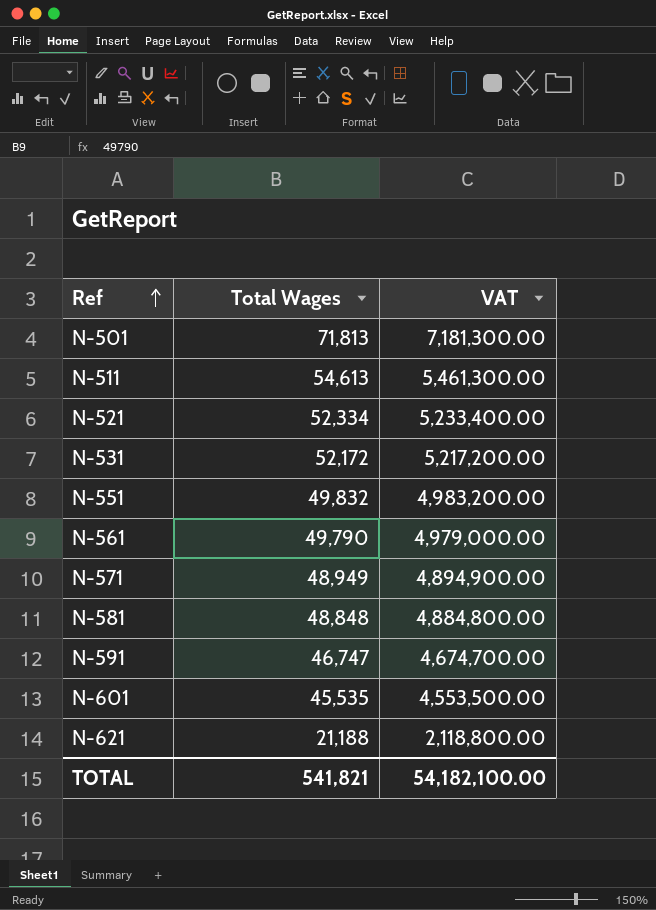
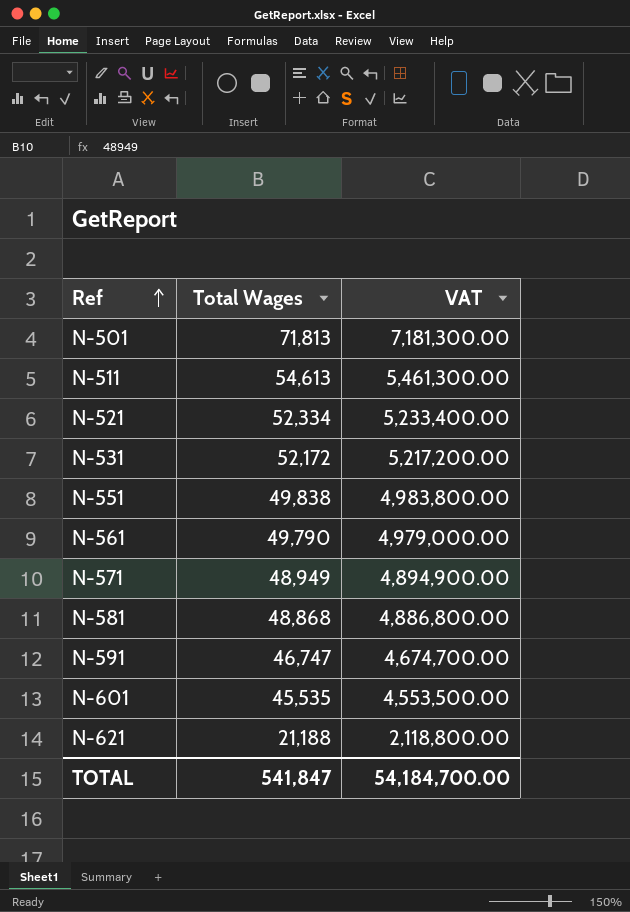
N-551 | Total Wages: 49,832 -> 49,838
N-551 | VAT: 4,983,200.00 -> 4,983,800.00
N-581 | Total Wages: 48,848 -> 48,868
N-581 | VAT: 4,884,800.00 -> 4,886,800.00
TOTAL | Total Wages: 541,821 -> 541,847
TOTAL | VAT: 54,182,100.00 -> 54,184,700.00

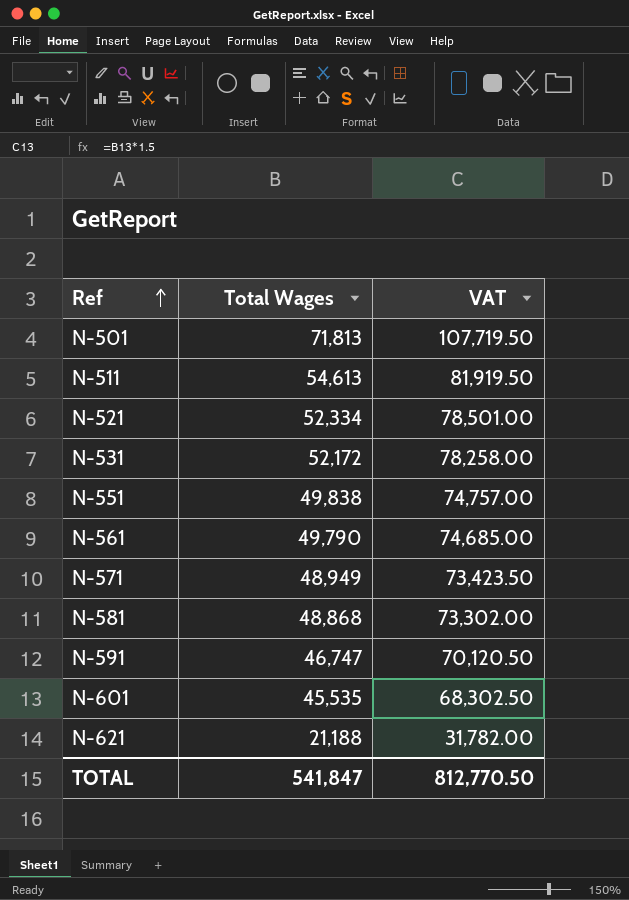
column VAT | formula: [Total Wages] * 100 -> [Total Wages] * 1.5
TOTAL | VAT: 54,184,700.00 -> 812,770.50

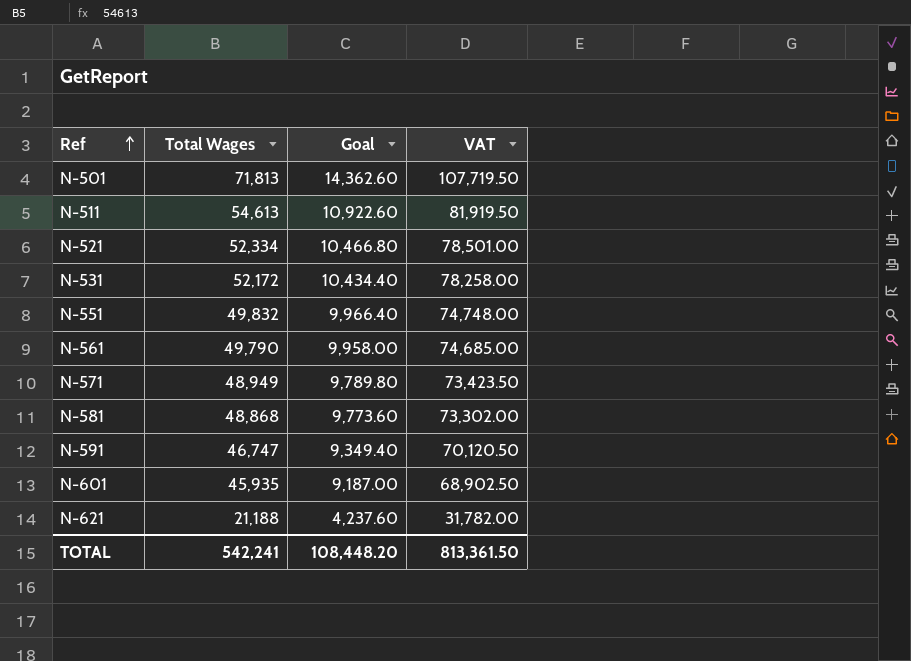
column Goal | formula: none -> [Total Wages] * 0.2
N-551 | Total Wages: 49,838 -> 49,832
N-551 | VAT: 74,757.00 -> 74,748.00
N-601 | Total Wages: 45,535 -> 45,935
N-601 | VAT: 68,302.50 -> 68,902.50
TOTAL | Total Wages: 541,847 -> 542,241
TOTAL | VAT: 812,770.50 -> 813,361.50

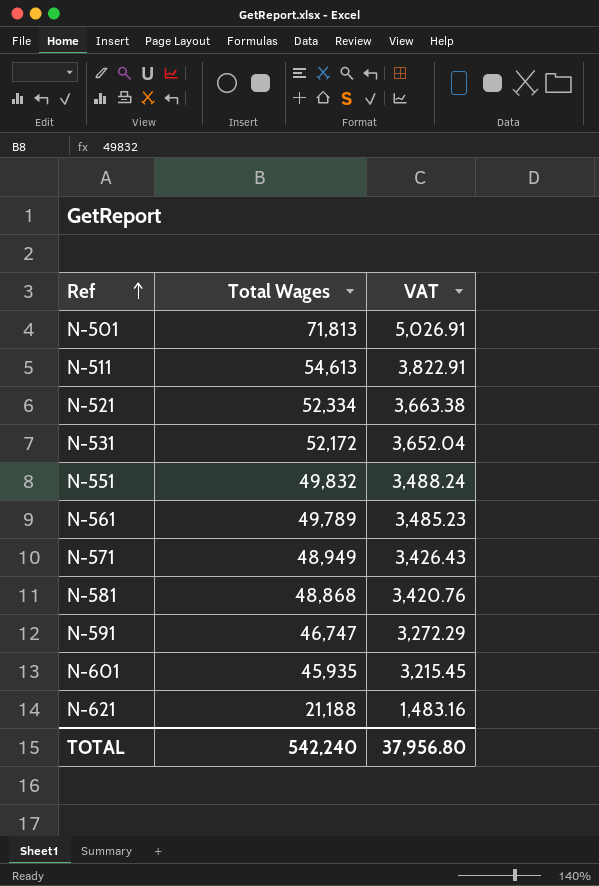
column Goal | formula: [Total Wages] * 0.2 -> none
column VAT | formula: [Total Wages] * 1.5 -> [Total Wages] * 0.07
N-561 | Total Wages: 49,790 -> 49,789
TOTAL | Total Wages: 542,241 -> 542,240
TOTAL | VAT: 813,361.50 -> 37,956.80

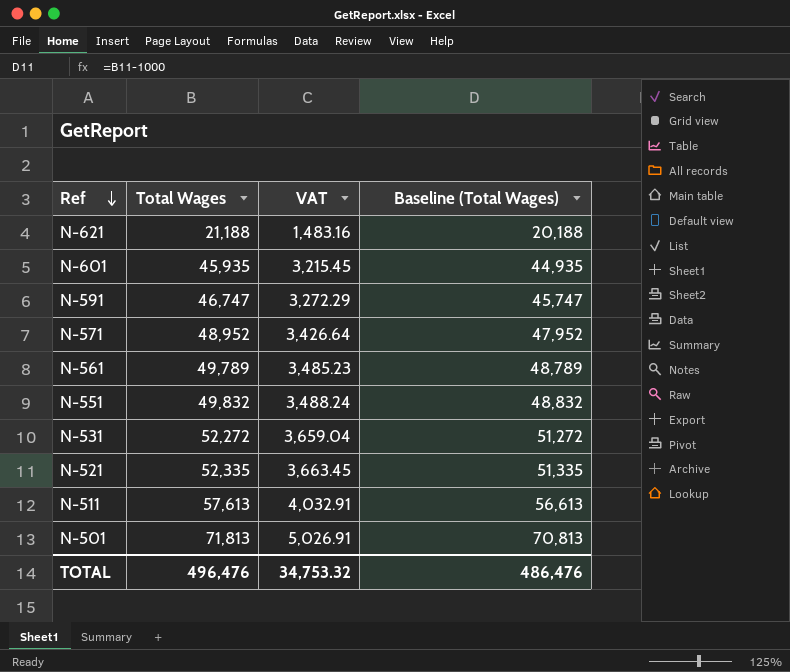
row order: Ref ascending -> Ref descending
column Baseline (Total Wages) | formula: none -> [Total Wages] - 1000
row N-581: 48,868 | 3,420.76 -> none
N-571 | Total Wages: 48,949 -> 48,952
N-571 | VAT: 3,426.43 -> 3,426.64
N-531 | Total Wages: 52,172 -> 52,272
N-531 | VAT: 3,652.04 -> 3,659.04
N-521 | Total Wages: 52,334 -> 52,335
N-521 | VAT: 3,663.38 -> 3,663.45
N-511 | Total Wages: 54,613 -> 57,613
N-511 | VAT: 3,822.91 -> 4,032.91
TOTAL | Total Wages: 542,240 -> 496,476
TOTAL | VAT: 37,956.80 -> 34,753.32

